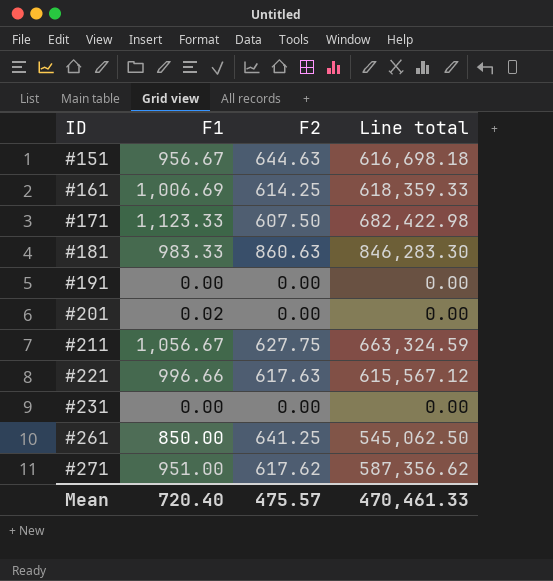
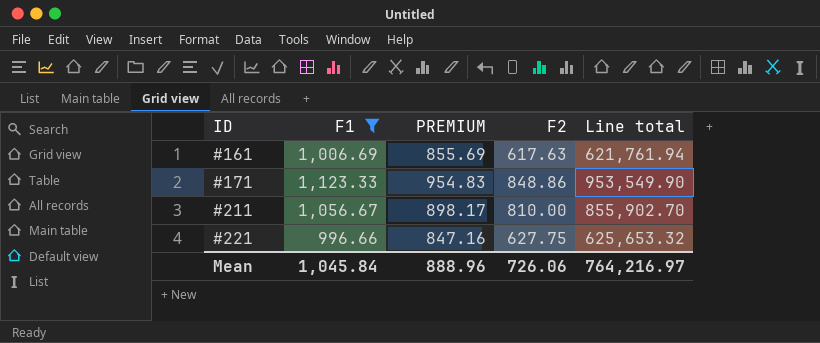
filter: none -> F1 >= 996.66
column PREMIUM | formula: none -> [F1] * 0.85
#161 | F2: 614.25 -> 617.63
#161 | Line total: 618,359.33 -> 621,761.94
#171 | F2: 607.50 -> 848.86
#171 | Line total: 682,422.98 -> 953,549.90
#211 | F2: 627.75 -> 810.00
#211 | Line total: 663,324.59 -> 855,902.70
#221 | F2: 617.63 -> 627.75
#221 | Line total: 615,567.12 -> 625,653.32
Mean | F1: 720.40 -> 1,045.84
Mean | F2: 475.57 -> 726.06
Mean | Line total: 470,461.33 -> 764,216.97

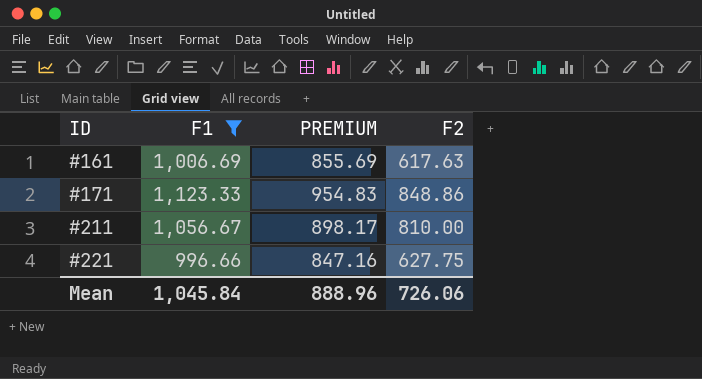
column Line total | formula: [F1] * [F2] -> none

